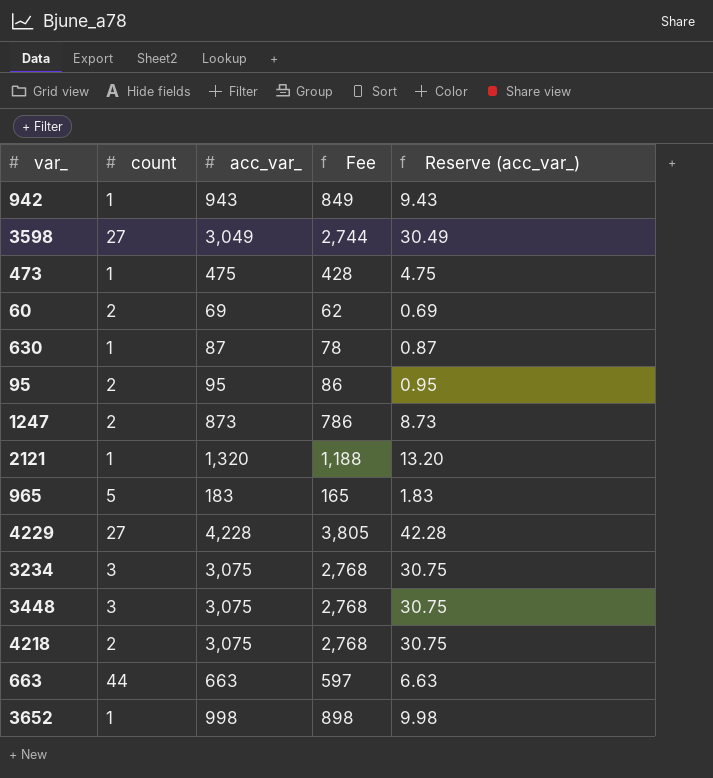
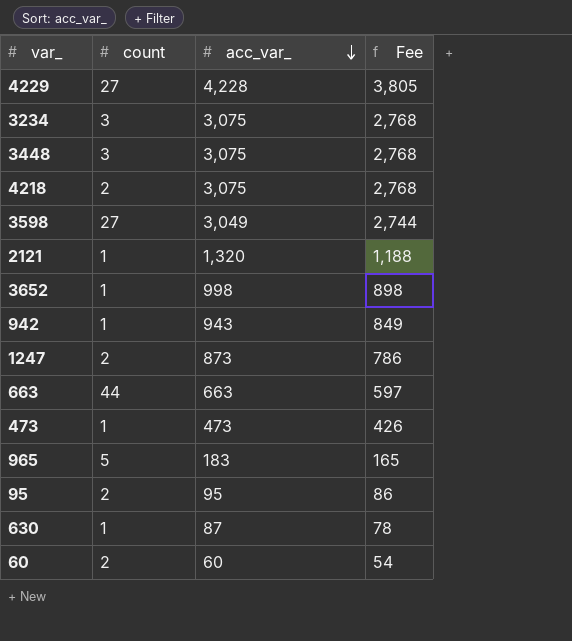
row order: none -> acc_var_ descending
column Reserve (acc_var_) | formula: [acc_var_] * 0.01 -> none
473 | acc_var_: 475 -> 473
473 | Fee: 428 -> 426
60 | acc_var_: 69 -> 60
60 | Fee: 62 -> 54

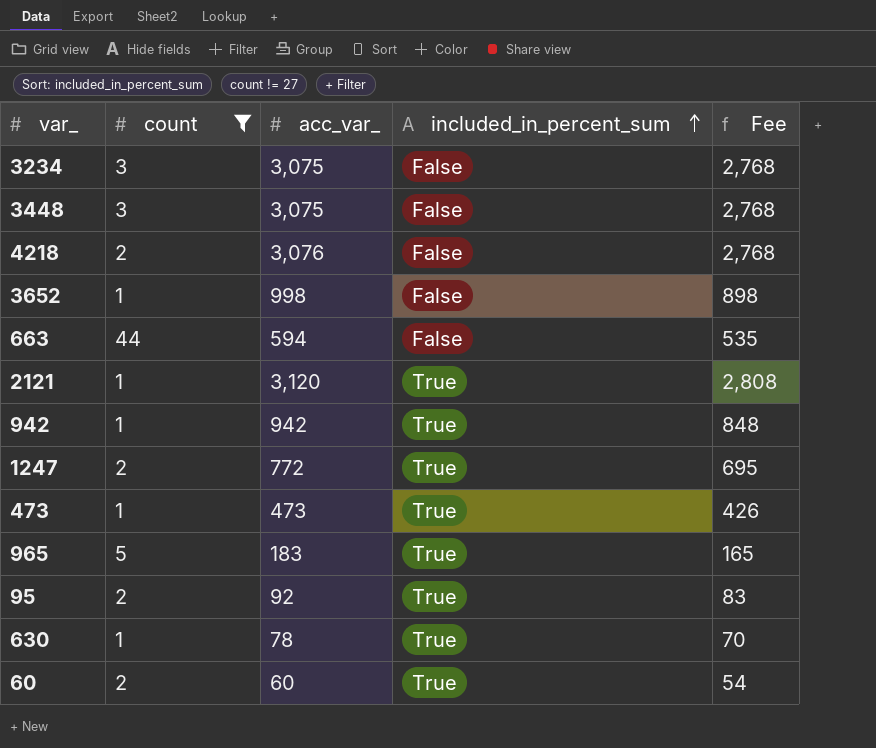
filter: none -> count != 27
row order: acc_var_ descending -> included_in_percent_sum ascending
column included_in_percent_sum | position: none -> 4
4218 | acc_var_: 3,075 -> 3,076
663 | acc_var_: 663 -> 594
663 | Fee: 597 -> 535
2121 | acc_var_: 1,320 -> 3,120
2121 | Fee: 1,188 -> 2,808
942 | acc_var_: 943 -> 942
942 | Fee: 849 -> 848
1247 | acc_var_: 873 -> 772
1247 | Fee: 786 -> 695
95 | acc_var_: 95 -> 92
95 | Fee: 86 -> 83
630 | acc_var_: 87 -> 78
630 | Fee: 78 -> 70

